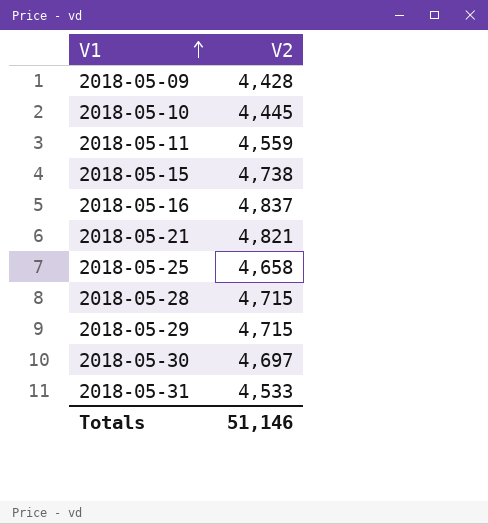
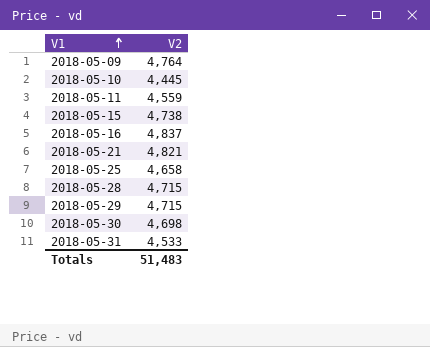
2018-05-09 | V2: 4,428 -> 4,764
2018-05-30 | V2: 4,697 -> 4,698
Totals | V2: 51,146 -> 51,483

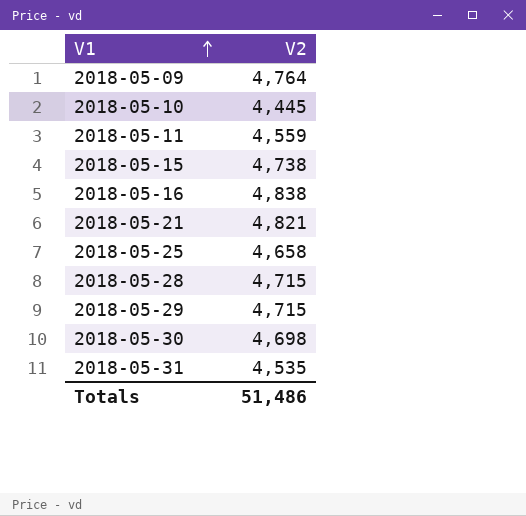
2018-05-16 | V2: 4,837 -> 4,838
2018-05-31 | V2: 4,533 -> 4,535
Totals | V2: 51,483 -> 51,486

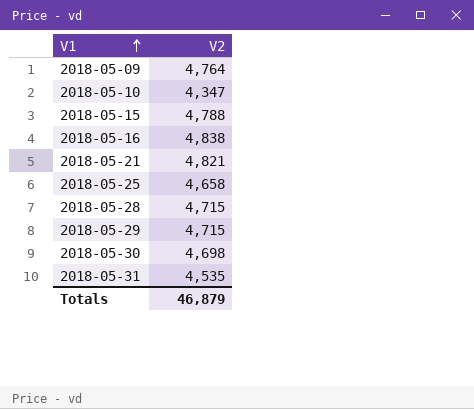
row 2018-05-11: 4,559 -> none
2018-05-10 | V2: 4,445 -> 4,347
2018-05-15 | V2: 4,738 -> 4,788
Totals | V2: 51,486 -> 46,879

